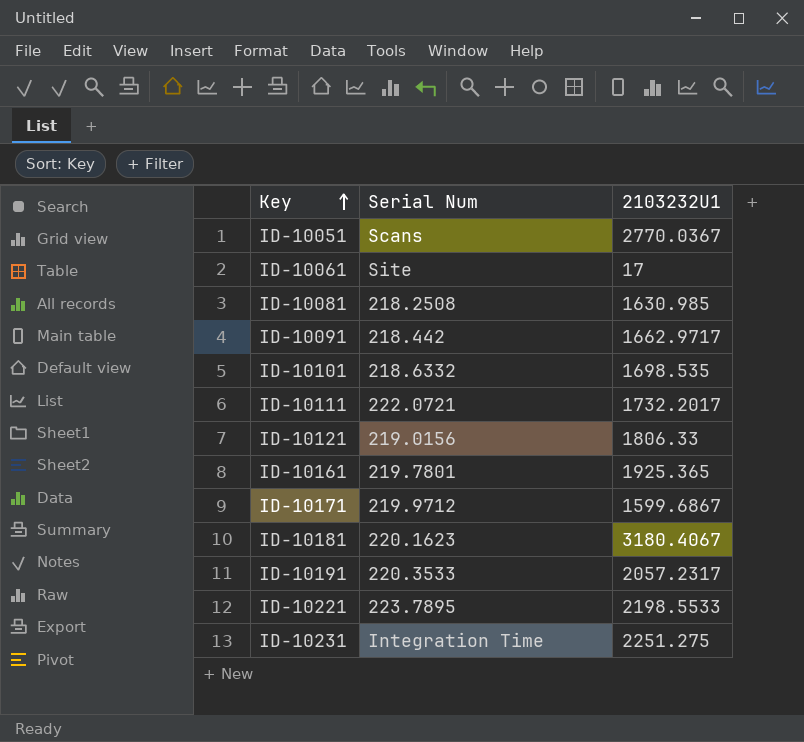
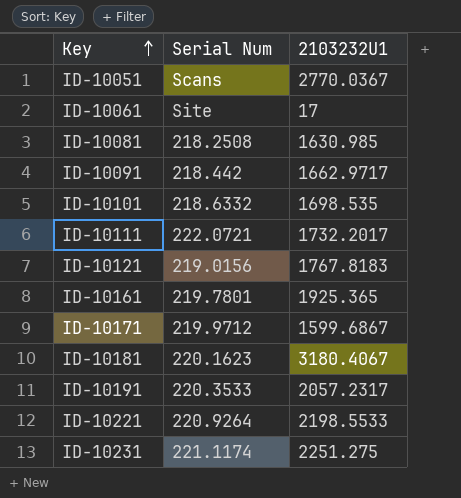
ID-10121 | 2103232U1: 1806.33 -> 1767.8183
ID-10221 | Serial Num: 223.7895 -> 220.9264
ID-10231 | Serial Num: Integration Time -> 221.1174

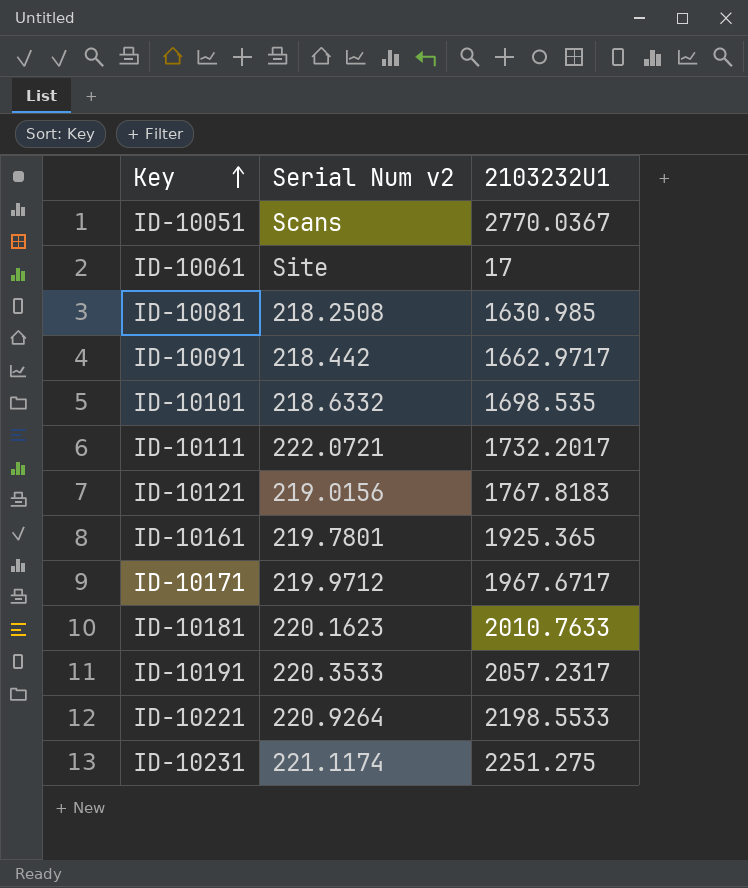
column name: Serial Num -> Serial Num v2
ID-10171 | 2103232U1: 1599.6867 -> 1967.6717
ID-10181 | 2103232U1: 3180.4067 -> 2010.7633

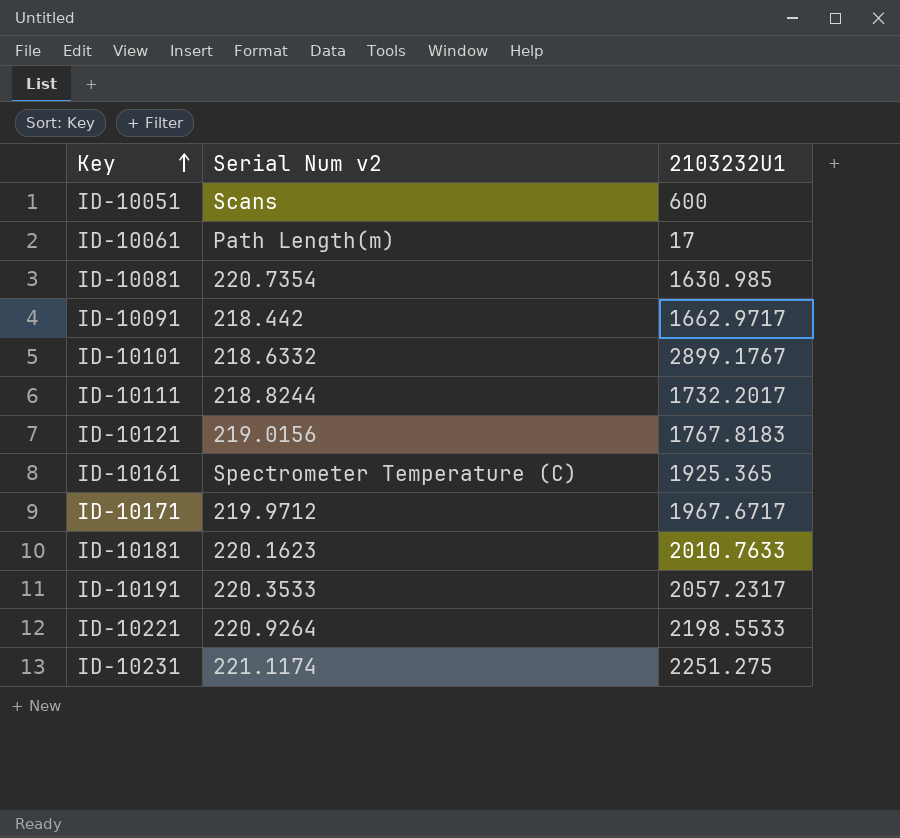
ID-10051 | 2103232U1: 2770.0367 -> 600
ID-10061 | Serial Num v2: Site -> Path Length(m)
ID-10081 | Serial Num v2: 218.2508 -> 220.7354
ID-10101 | 2103232U1: 1698.535 -> 2899.1767
ID-10111 | Serial Num v2: 222.0721 -> 218.8244
ID-10161 | Serial Num v2: 219.7801 -> Spectrometer Temperature (C)

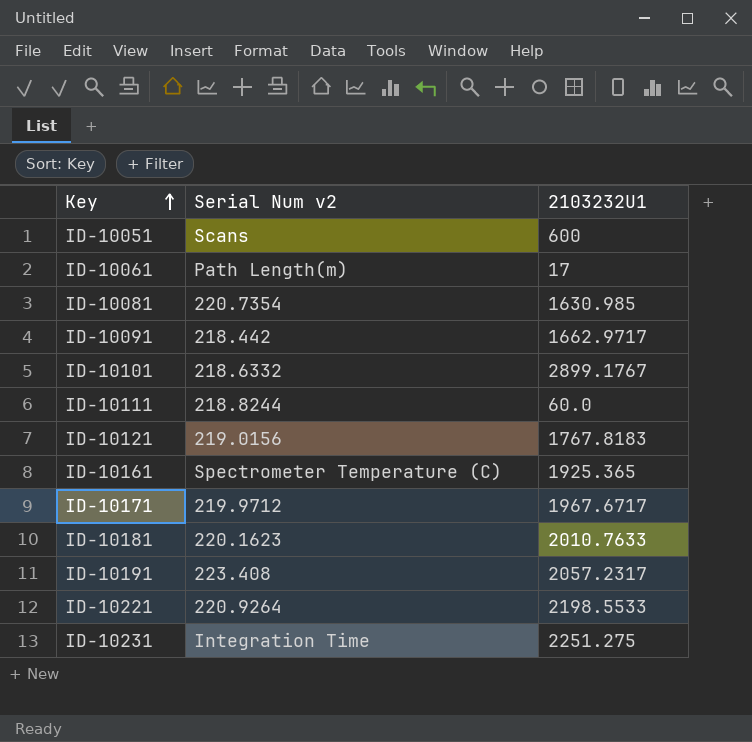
ID-10111 | 2103232U1: 1732.2017 -> 60.0
ID-10191 | Serial Num v2: 220.3533 -> 223.408
ID-10231 | Serial Num v2: 221.1174 -> Integration Time

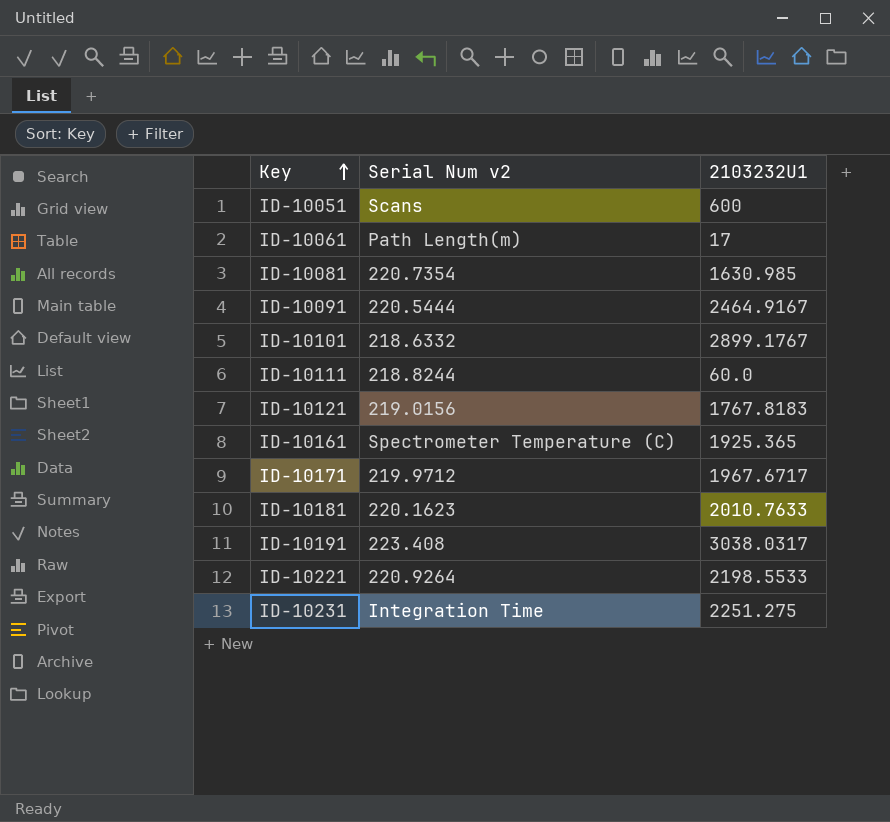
ID-10091 | Serial Num v2: 218.442 -> 220.5444
ID-10091 | 2103232U1: 1662.9717 -> 2464.9167
ID-10191 | 2103232U1: 2057.2317 -> 3038.0317

